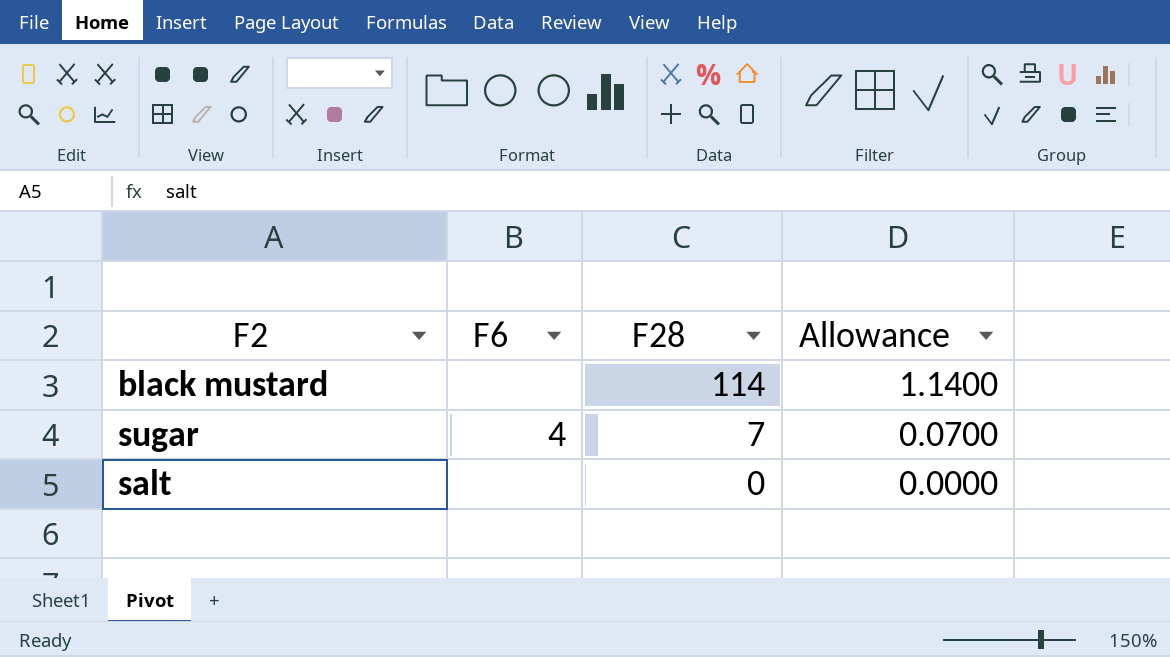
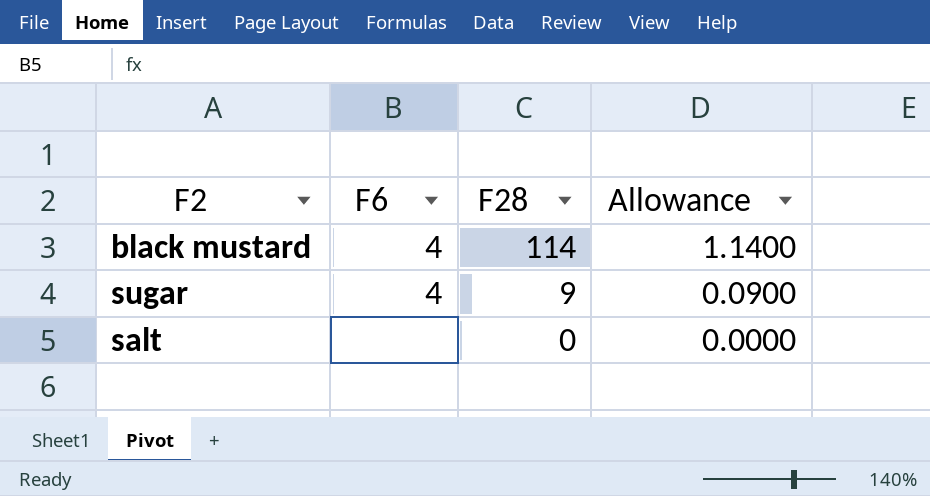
black mustard | F6: none -> 4
sugar | F28: 7 -> 9
sugar | Allowance: 0.0700 -> 0.0900

